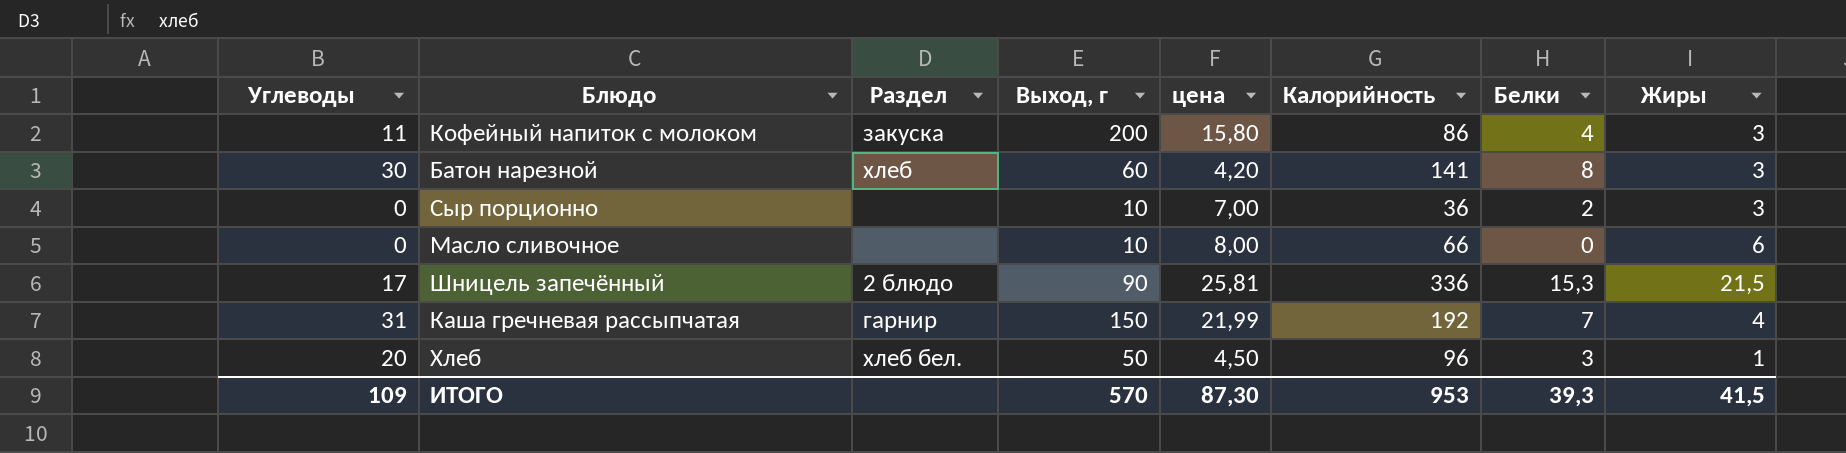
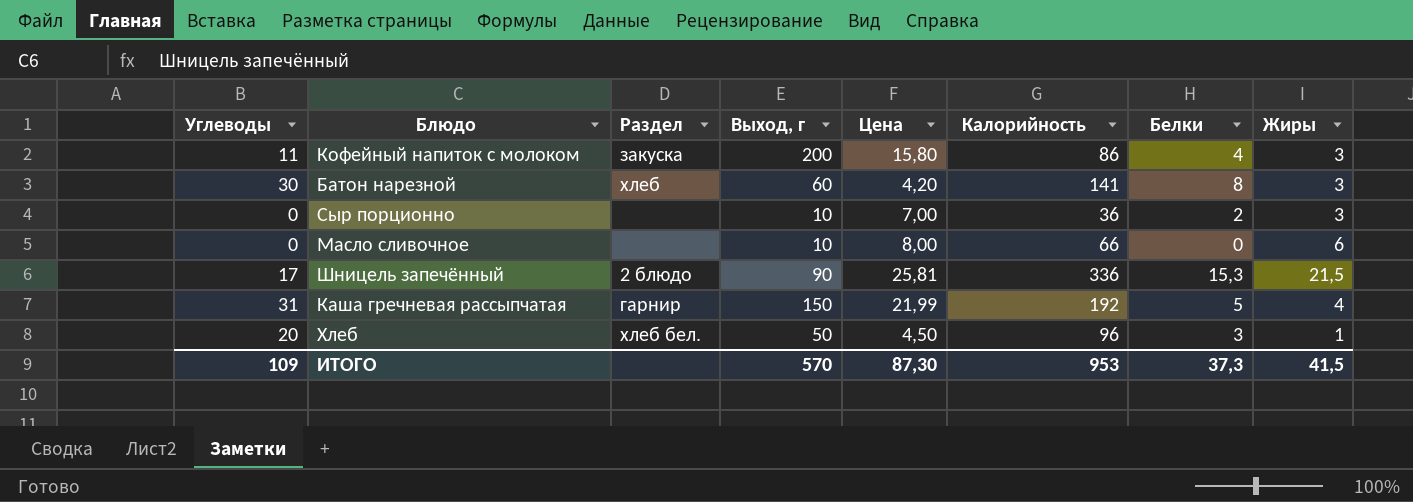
column name: цена -> Цена
Каша гречневая рассыпчатая | Белки: 7 -> 5
ИТОГО | Белки: 39,3 -> 37,3

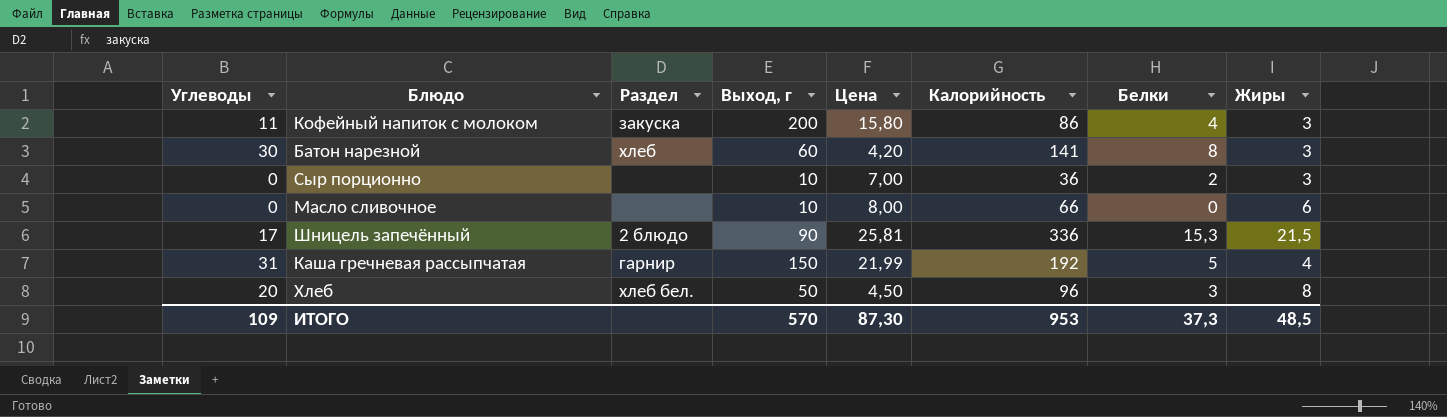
Хлеб | Жиры: 1 -> 8
ИТОГО | Жиры: 41,5 -> 48,5

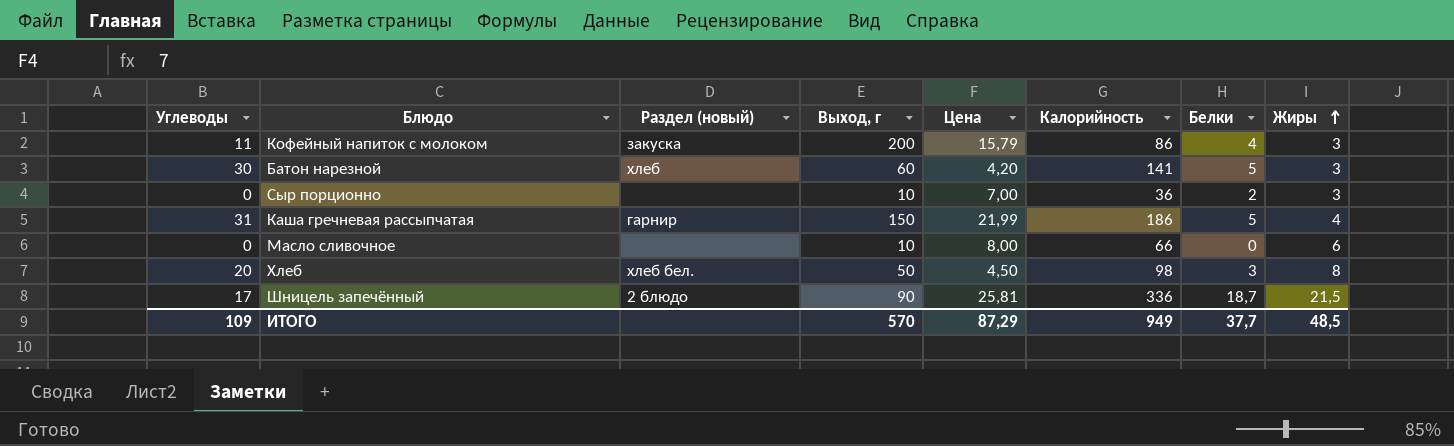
row order: none -> Жиры ascending
column name: Раздел -> Раздел (новый)
Кофейный напиток с молоком | Цена: 15,80 -> 15,79
Батон нарезной | Белки: 8 -> 5
Каша гречневая рассыпчатая | Калорийность: 192 -> 186
Хлеб | Калорийность: 96 -> 98
Шницель запечённый | Белки: 15,3 -> 18,7
ИТОГО | Цена: 87,30 -> 87,29
ИТОГО | Калорийность: 953 -> 949
ИТОГО | Белки: 37,3 -> 37,7

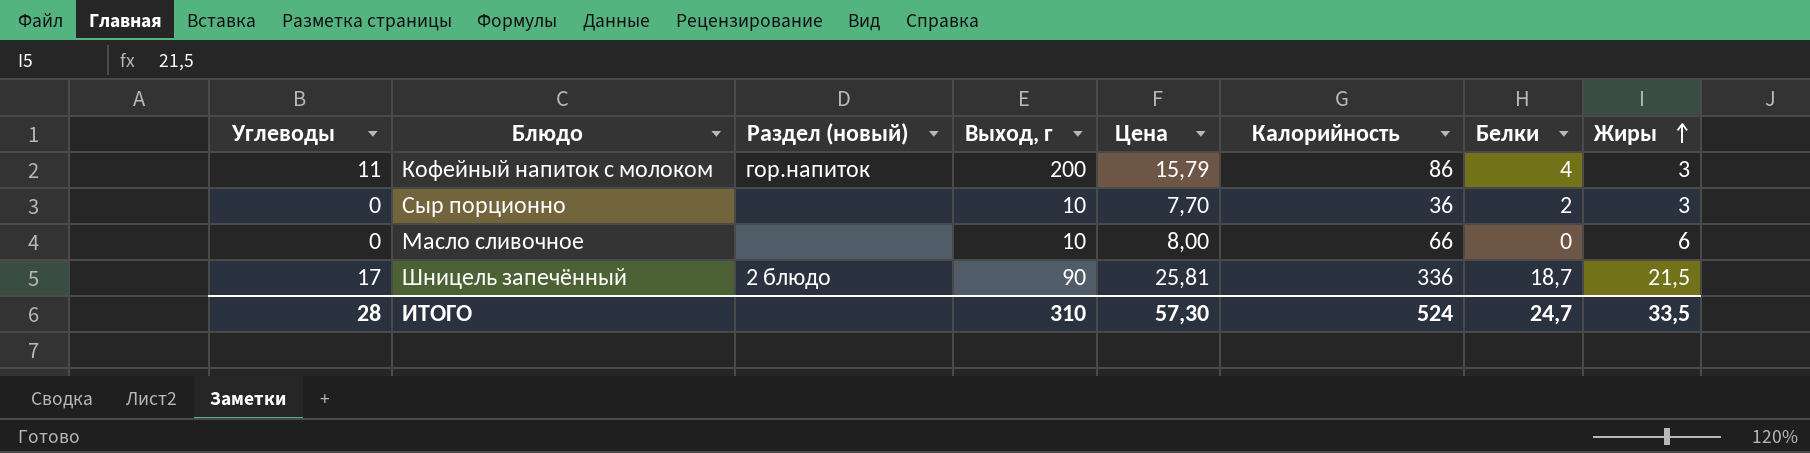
row Батон нарезной: 30 | хлеб | 60 | 4,20 | 141 | 5 | 3 -> none
row Каша гречневая рассыпчатая: 31 | гарнир | 150 | 21,99 | 186 | 5 | 4 -> none
row Хлеб: 20 | хлеб бел. | 50 | 4,50 | 98 | 3 | 8 -> none
Кофейный напиток с молоком | Раздел (новый): закуска -> гор.напиток
Сыр порционно | Цена: 7,00 -> 7,70
ИТОГО | Углеводы: 109 -> 28
ИТОГО | Выход, г: 570 -> 310
ИТОГО | Цена: 87,29 -> 57,30
ИТОГО | Калорийность: 949 -> 524
ИТОГО | Белки: 37,7 -> 24,7
ИТОГО | Жиры: 48,5 -> 33,5

